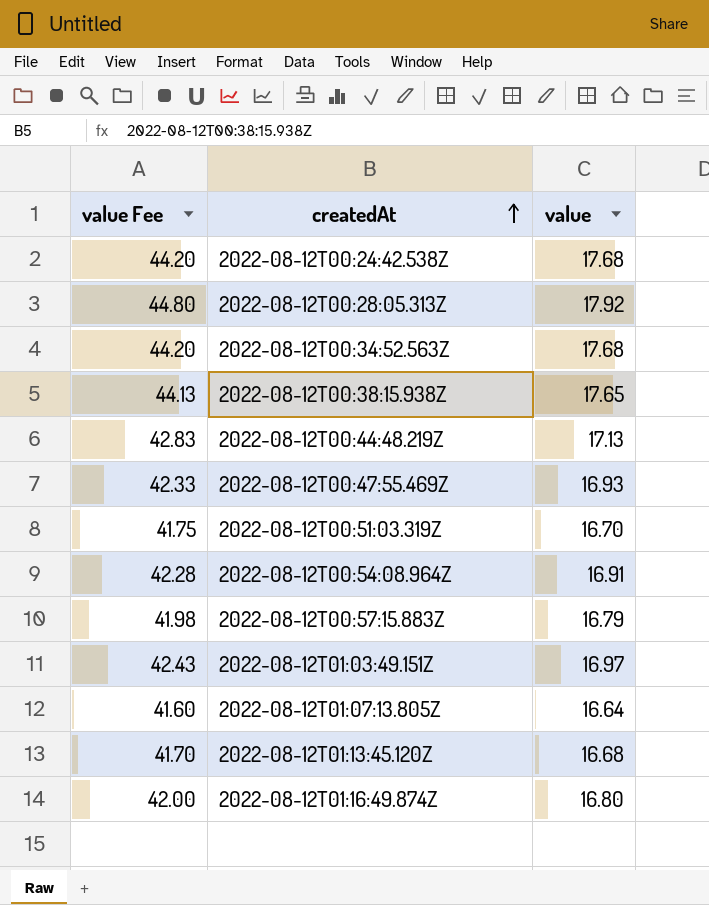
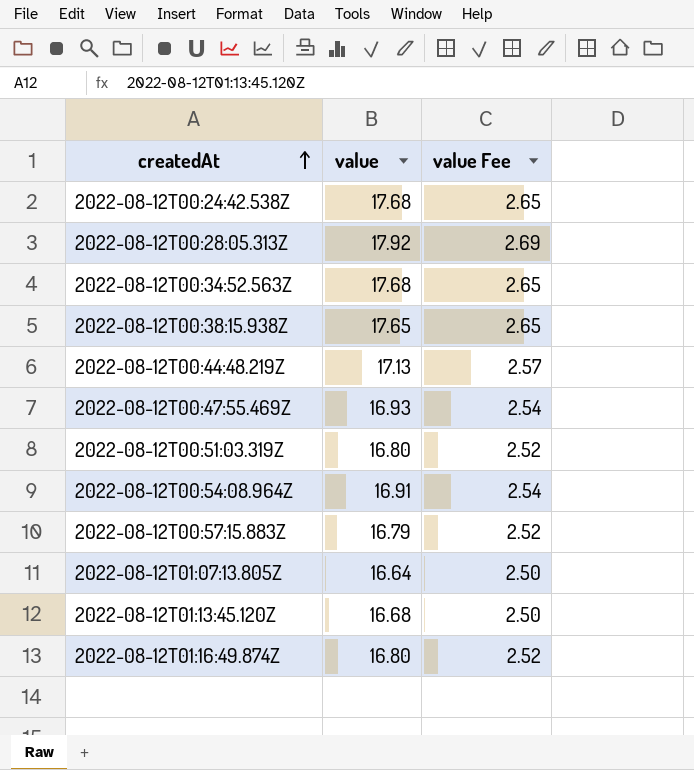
column value Fee | formula: [value] * 2.5 -> [value] * 0.15
column value Fee | position: 1 -> 3
row 2022-08-12T01:03:49.151Z: 42.43 | 16.97 -> none
2022-08-12T00:51:03.319Z | value: 16.70 -> 16.80

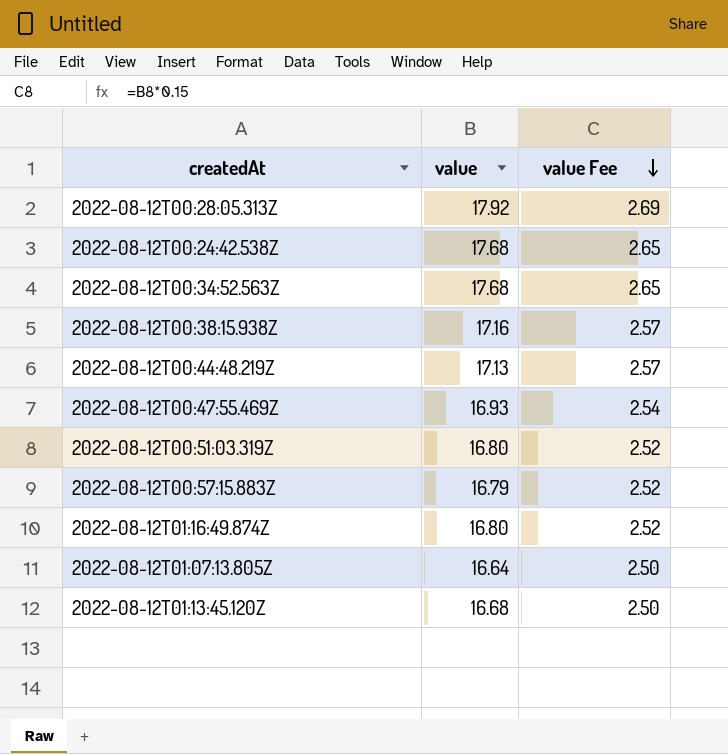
row order: createdAt ascending -> value Fee descending
row 2022-08-12T00:54:08.964Z: 16.91 | 2.54 -> none
2022-08-12T00:38:15.938Z | value: 17.65 -> 17.16
2022-08-12T00:38:15.938Z | value Fee: 2.65 -> 2.57

